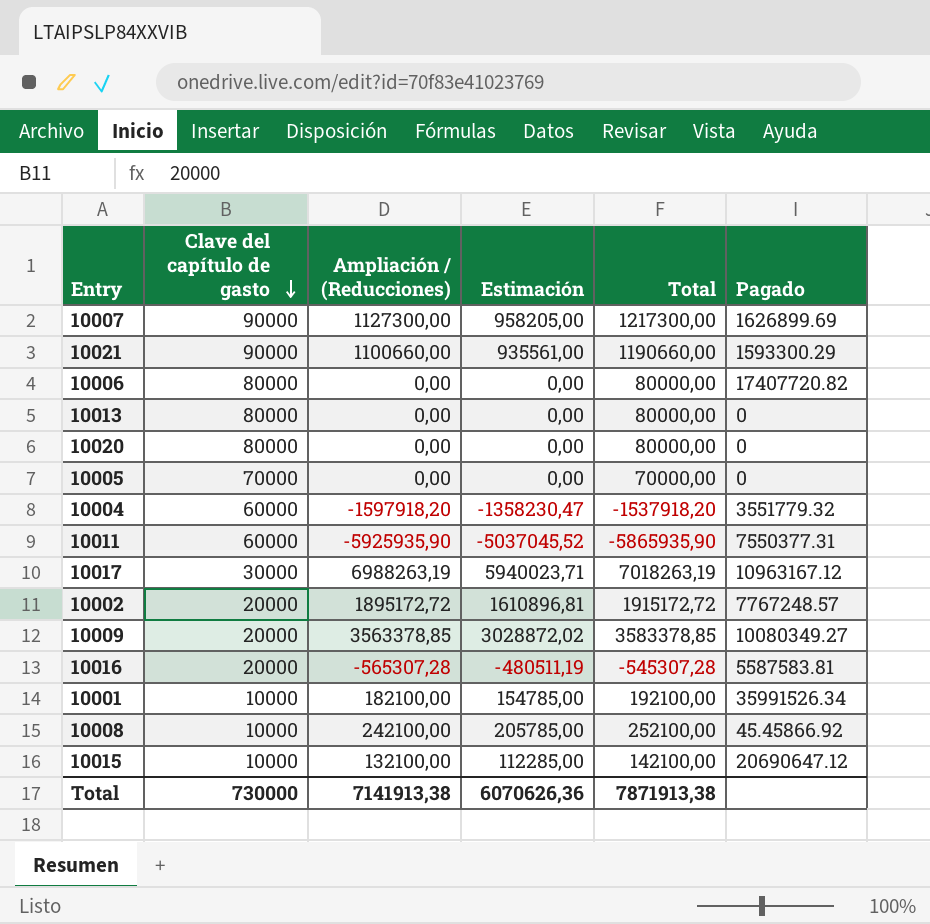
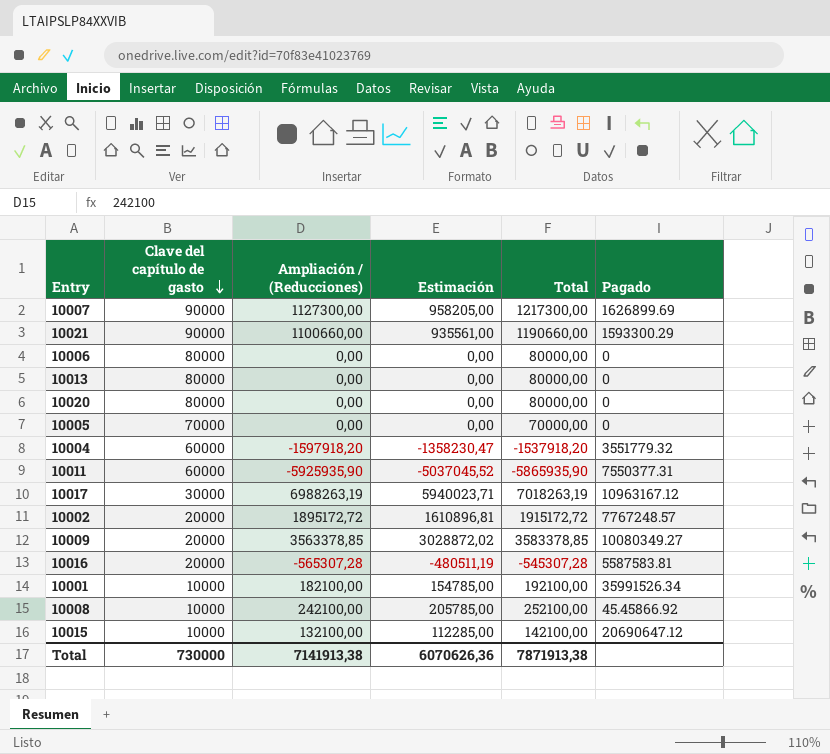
10006 | Pagado: 17407720.82 -> 0

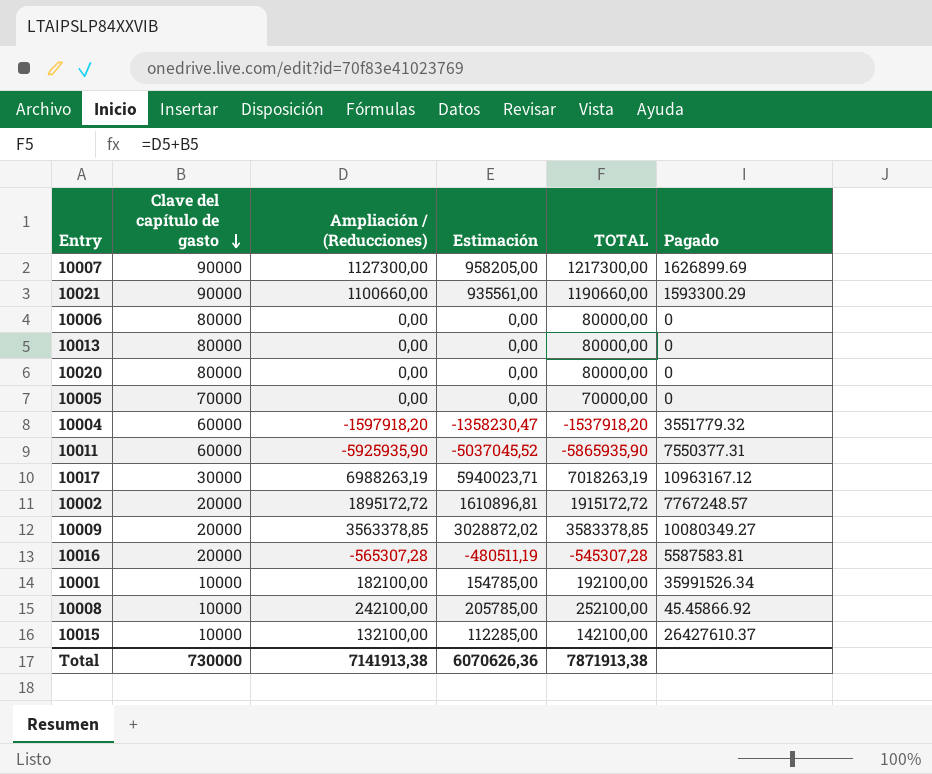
column name: Total -> TOTAL
10015 | Pagado: 20690647.12 -> 26427610.37

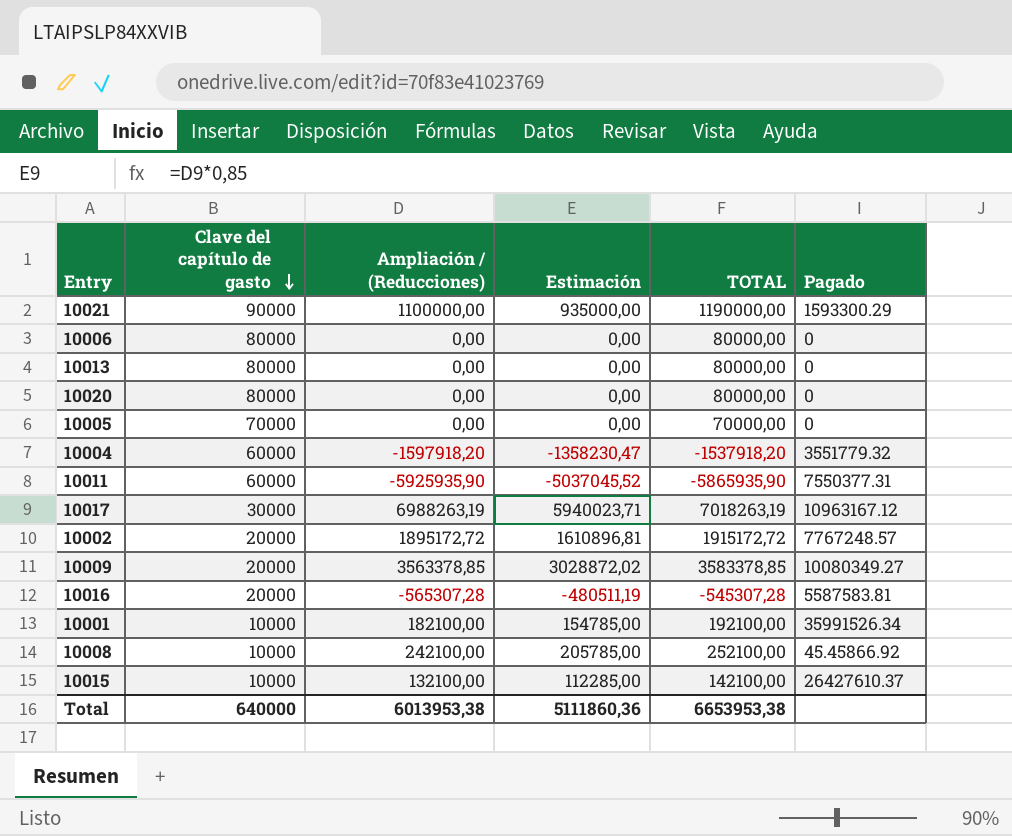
row 10007: 90000 | 1127300,00 | 958205,00 | 1217300,00 | 1626899.69 -> none
10021 | Ampliación / (Reducciones): 1100660,00 -> 1100000,00
10021 | Estimación: 935561,00 -> 935000,00
10021 | TOTAL: 1190660,00 -> 1190000,00
Total | Clave del capítulo de gasto: 730000 -> 640000
Total | Ampliación / (Reducciones): 7141913,38 -> 6013953,38
Total | Estimación: 6070626,36 -> 5111860,36
Total | TOTAL: 7871913,38 -> 6653953,38

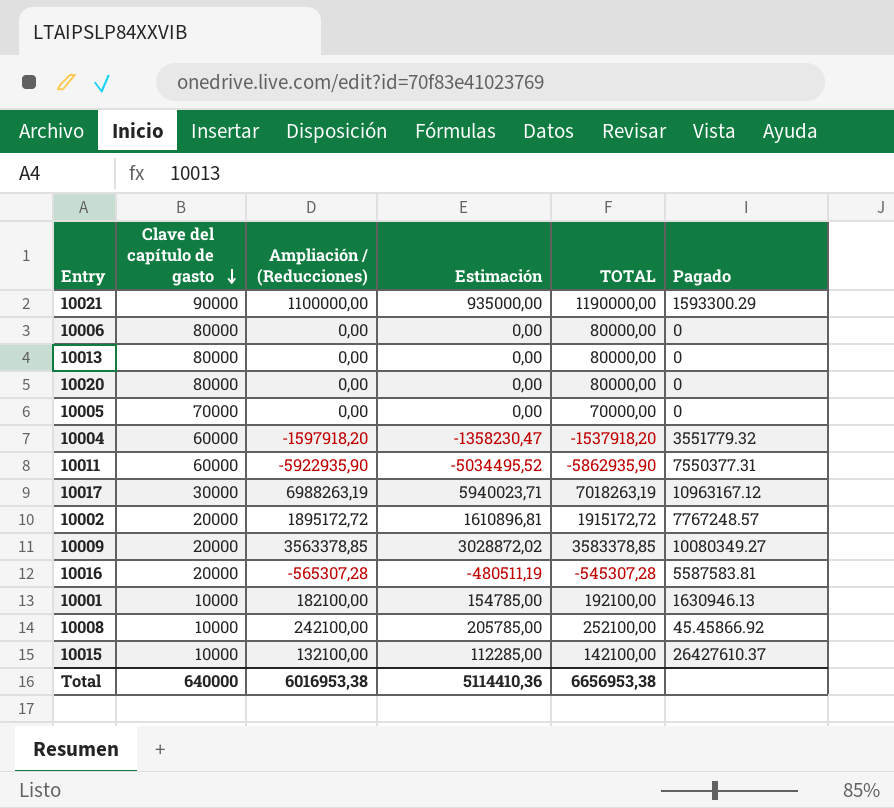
10011 | Ampliación / (Reducciones): -5925935,90 -> -5922935,90
10011 | Estimación: -5037045,52 -> -5034495,52
10011 | TOTAL: -5865935,90 -> -5862935,90
10001 | Pagado: 35991526.34 -> 1630946.13
Total | Ampliación / (Reducciones): 6013953,38 -> 6016953,38
Total | Estimación: 5111860,36 -> 5114410,36
Total | TOTAL: 6653953,38 -> 6656953,38

